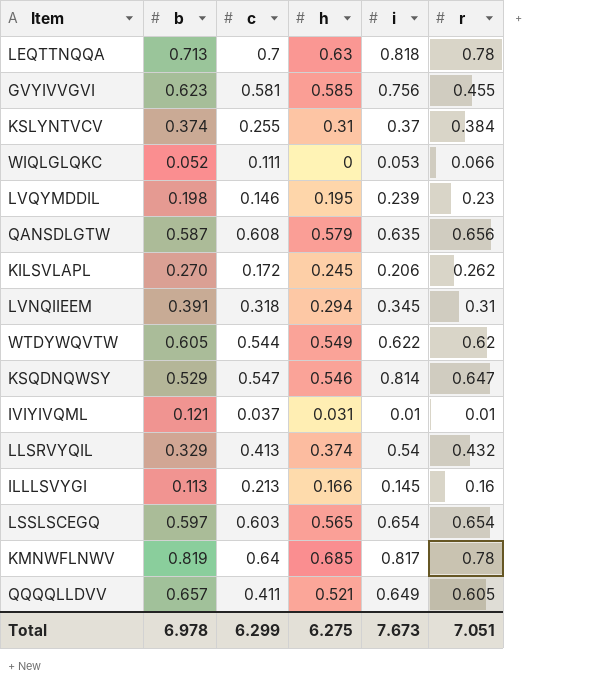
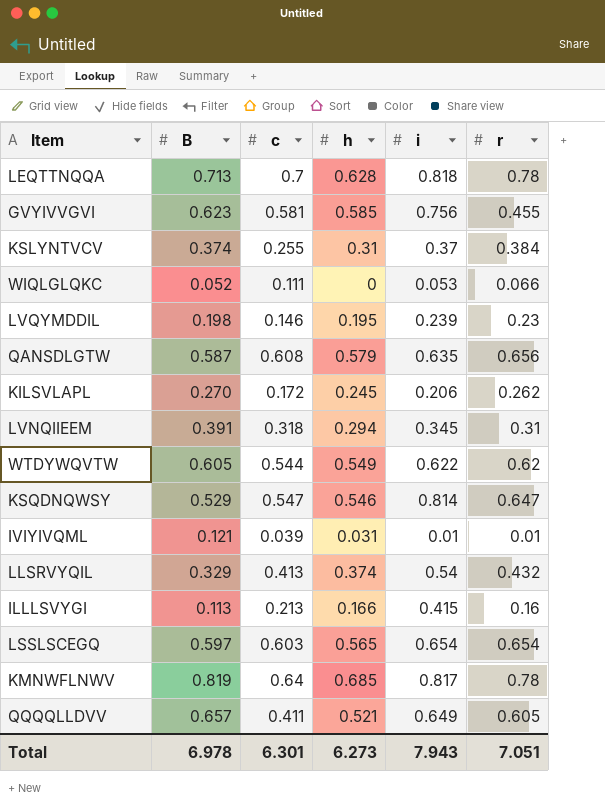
column name: b -> B
LEQTTNQQA | h: 0.63 -> 0.628
IVIYIVQML | c: 0.037 -> 0.039
ILLLSVYGI | i: 0.145 -> 0.415
Total | c: 6.299 -> 6.301
Total | h: 6.275 -> 6.273
Total | i: 7.673 -> 7.943

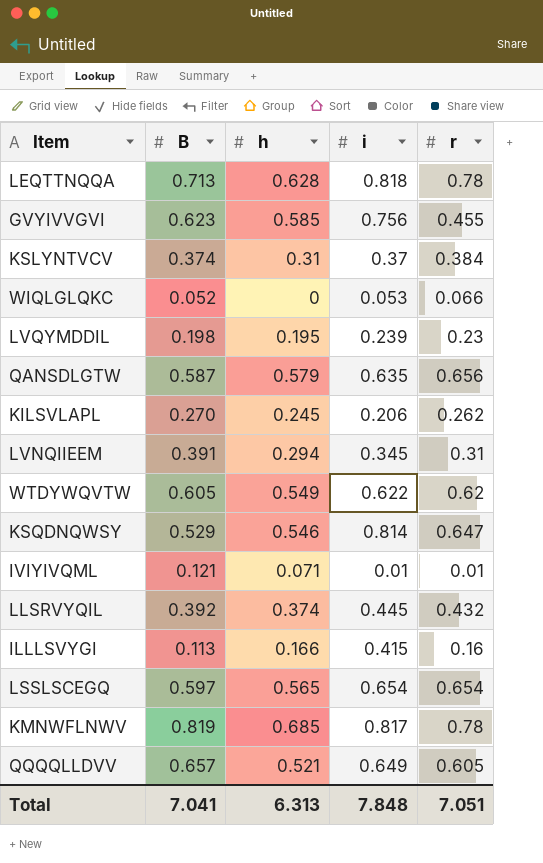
column c | position: 3 -> none
IVIYIVQML | h: 0.031 -> 0.071
LLSRVYQIL | B: 0.329 -> 0.392
LLSRVYQIL | i: 0.54 -> 0.445
Total | B: 6.978 -> 7.041
Total | h: 6.273 -> 6.313
Total | i: 7.943 -> 7.848

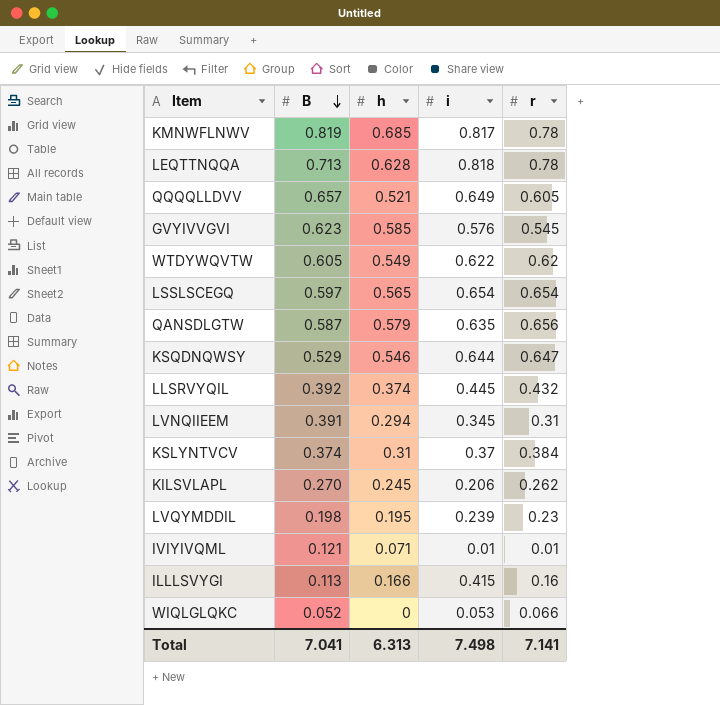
row order: none -> B descending
GVYIVVGVI | i: 0.756 -> 0.576
GVYIVVGVI | r: 0.455 -> 0.545
KSQDNQWSY | i: 0.814 -> 0.644
Total | i: 7.848 -> 7.498
Total | r: 7.051 -> 7.141

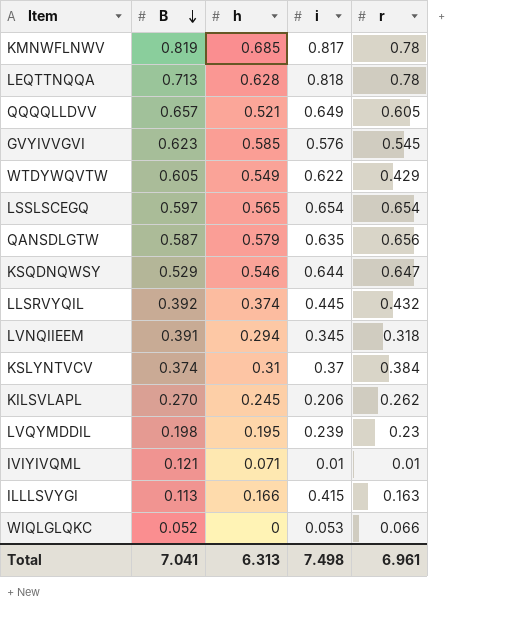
WTDYWQVTW | r: 0.62 -> 0.429
LVNQIIEEM | r: 0.31 -> 0.318
ILLLSVYGI | r: 0.16 -> 0.163
Total | r: 7.141 -> 6.961

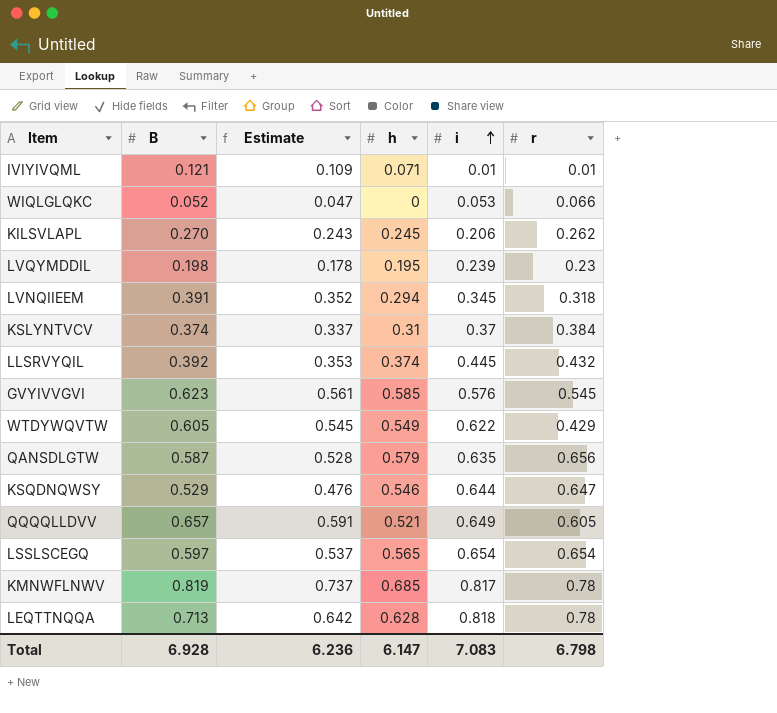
row order: B descending -> i ascending
column Estimate | formula: none -> [B] * 0.9
row ILLLSVYGI: 0.113 | 0.166 | 0.415 | 0.163 -> none
Total | B: 7.041 -> 6.928
Total | h: 6.313 -> 6.147
Total | i: 7.498 -> 7.083
Total | r: 6.961 -> 6.798

